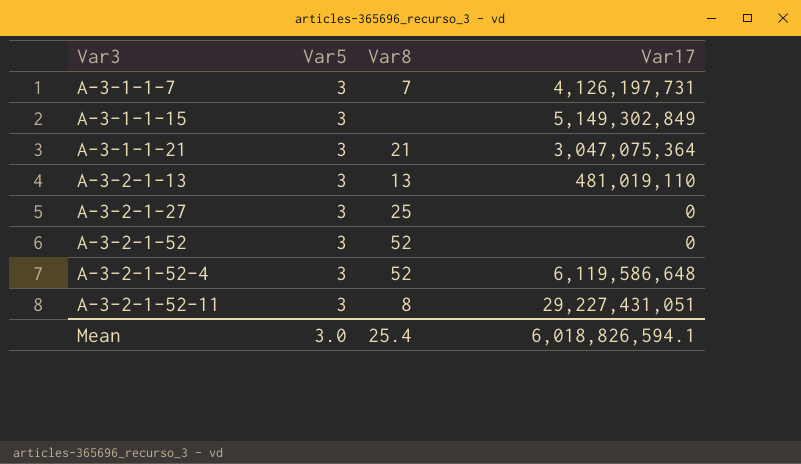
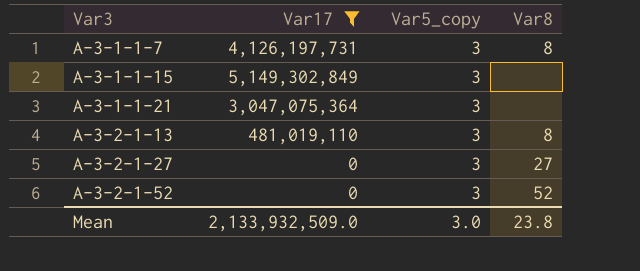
filter: none -> Var17 <= 5,149,302,849
column Var17 | position: 4 -> 2
column name: Var5 -> Var5_copy
A-3-1-1-7 | Var8: 7 -> 8
A-3-1-1-21 | Var8: 21 -> none
A-3-2-1-13 | Var8: 13 -> 8
A-3-2-1-27 | Var8: 25 -> 27
Mean | Var17: 6,018,826,594.1 -> 2,133,932,509.0
Mean | Var8: 25.4 -> 23.8

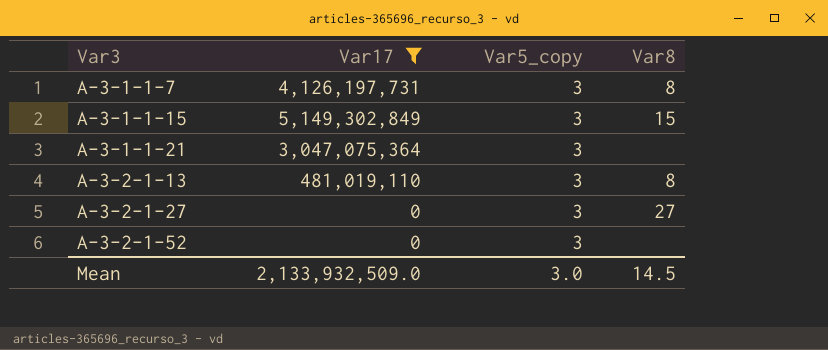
A-3-1-1-15 | Var8: none -> 15
A-3-2-1-52 | Var8: 52 -> none
Mean | Var8: 23.8 -> 14.5

